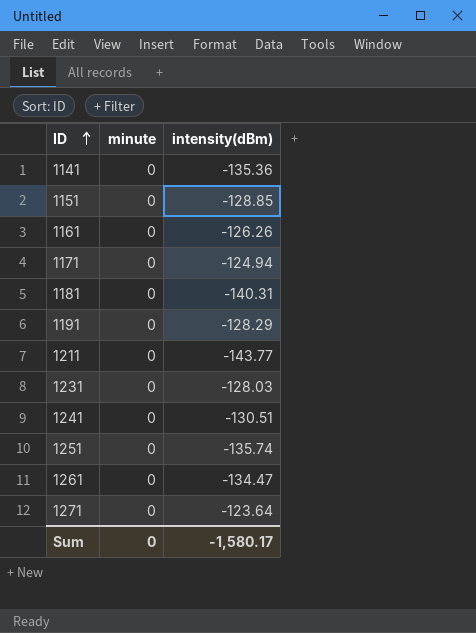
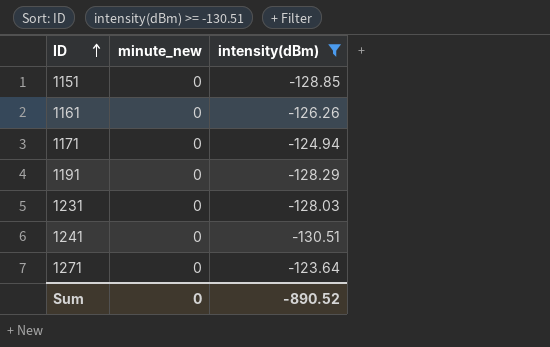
filter: none -> intensity(dBm) >= -130.51
column name: minute -> minute_new
Sum | intensity(dBm): -1,580.17 -> -890.52

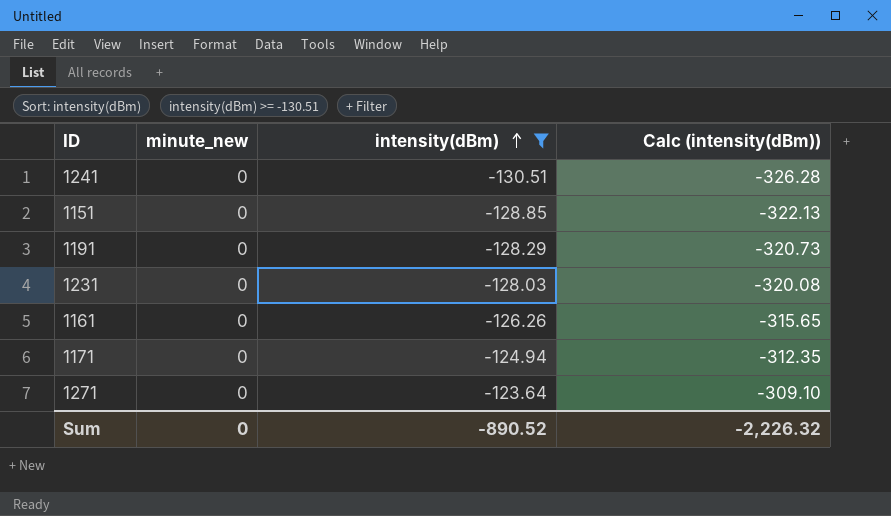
row order: ID ascending -> intensity(dBm) ascending
column Calc (intensity(dBm)) | formula: none -> [intensity(dBm)] * 2.5

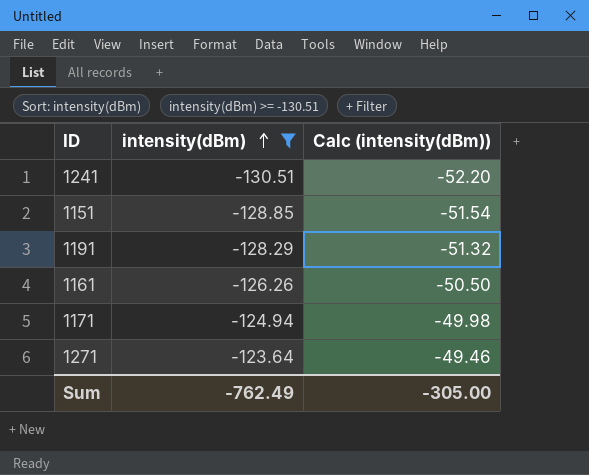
column minute_new | position: 2 -> none
column Calc (intensity(dBm)) | formula: [intensity(dBm)] * 2.5 -> [intensity(dBm)] * 0.4
row 1231: 0 | -128.03 | -320.08 -> none
Sum | intensity(dBm): -890.52 -> -762.49
Sum | Calc (intensity(dBm)): -2,226.32 -> -305.00

